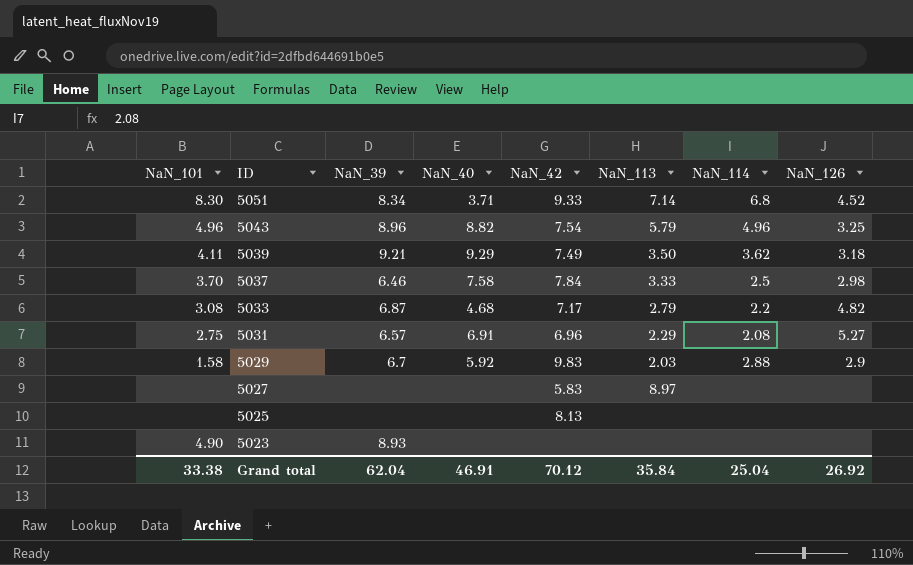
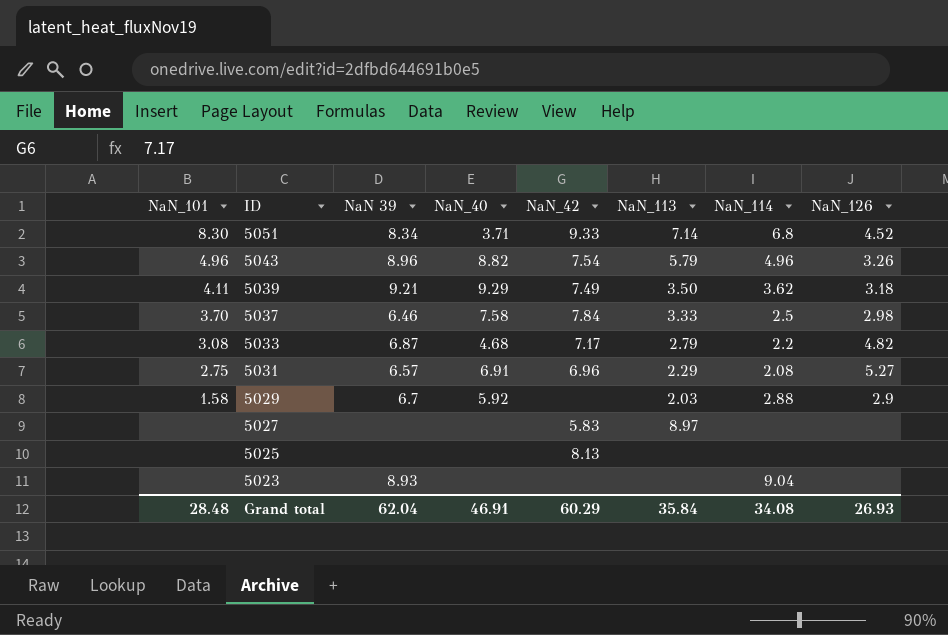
column name: NaN_39 -> NaN 39
5043 | NaN_126: 3.25 -> 3.26
5029 | NaN_42: 9.83 -> none
5023 | NaN_101: 4.90 -> none
5023 | NaN_114: none -> 9.04
Grand total | NaN_101: 33.38 -> 28.48
Grand total | NaN_42: 70.12 -> 60.29
Grand total | NaN_114: 25.04 -> 34.08
Grand total | NaN_126: 26.92 -> 26.93

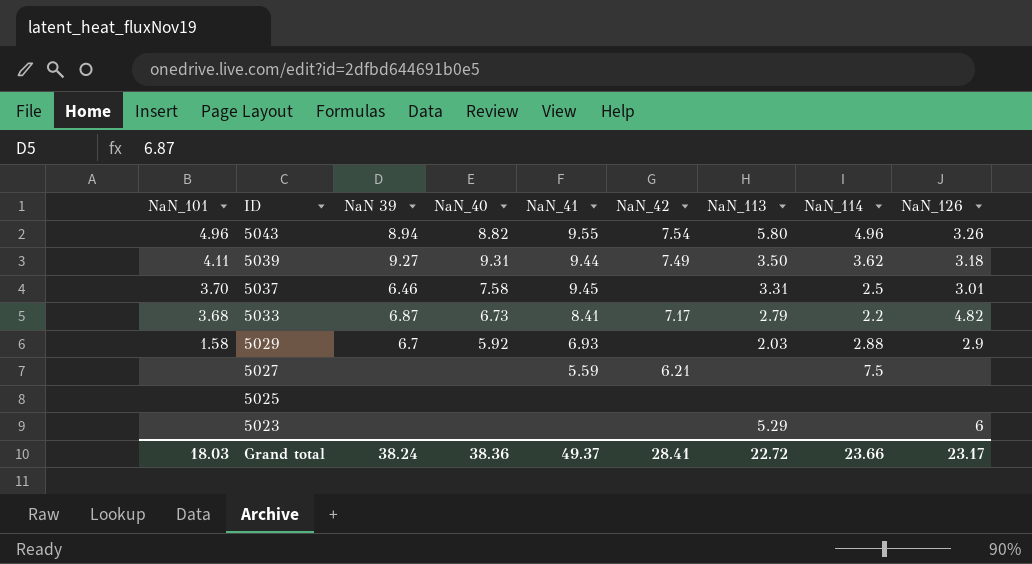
column NaN_41 | position: none -> 5
row 5051: 8.30 | 8.34 | 3.71 | 9.33 | 7.14 | 6.8 | 4.52 -> none
row 5031: 2.75 | 6.57 | 6.91 | 6.96 | 2.29 | 2.08 | 5.27 -> none
5043 | NaN 39: 8.96 -> 8.94
5043 | NaN_113: 5.79 -> 5.80
5039 | NaN 39: 9.21 -> 9.27
5039 | NaN_40: 9.29 -> 9.31
5037 | NaN_42: 7.84 -> none
5037 | NaN_113: 3.33 -> 3.31
5037 | NaN_126: 2.98 -> 3.01
5033 | NaN_101: 3.08 -> 3.68
5033 | NaN_40: 4.68 -> 6.73
5027 | NaN_42: 5.83 -> 6.21
5027 | NaN_113: 8.97 -> none
5027 | NaN_114: none -> 7.5
5025 | NaN_42: 8.13 -> none
5023 | NaN 39: 8.93 -> none
5023 | NaN_113: none -> 5.29
5023 | NaN_114: 9.04 -> none
5023 | NaN_126: none -> 6
Grand total | NaN_101: 28.48 -> 18.03
Grand total | NaN 39: 62.04 -> 38.24
Grand total | NaN_40: 46.91 -> 38.36
Grand total | NaN_42: 60.29 -> 28.41
Grand total | NaN_113: 35.84 -> 22.72
Grand total | NaN_114: 34.08 -> 23.66
Grand total | NaN_126: 26.93 -> 23.17

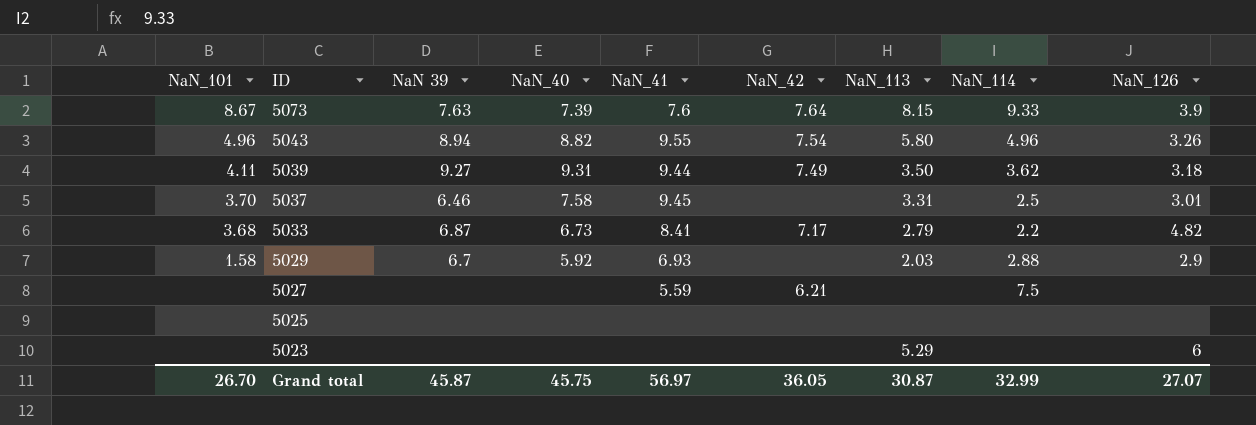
row 5073: none -> 8.67 | 7.63 | 7.39 | 7.6 | 7.64 | 8.15 | 9.33 | 3.9
Grand total | NaN_101: 18.03 -> 26.70
Grand total | NaN 39: 38.24 -> 45.87
Grand total | NaN_40: 38.36 -> 45.75
Grand total | NaN_41: 49.37 -> 56.97
Grand total | NaN_42: 28.41 -> 36.05
Grand total | NaN_113: 22.72 -> 30.87
Grand total | NaN_114: 23.66 -> 32.99
Grand total | NaN_126: 23.17 -> 27.07

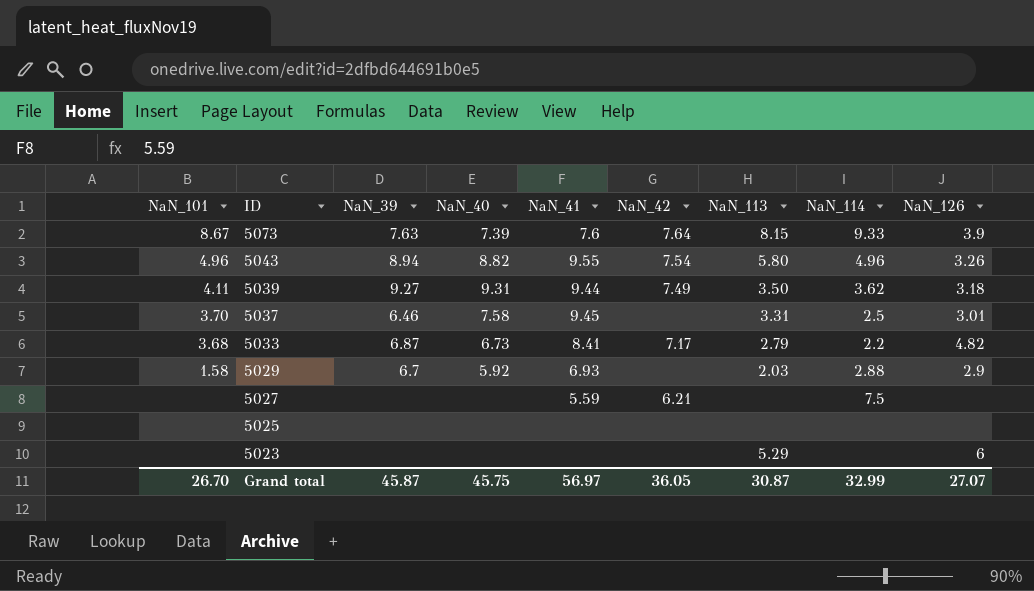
column name: NaN 39 -> NaN_39

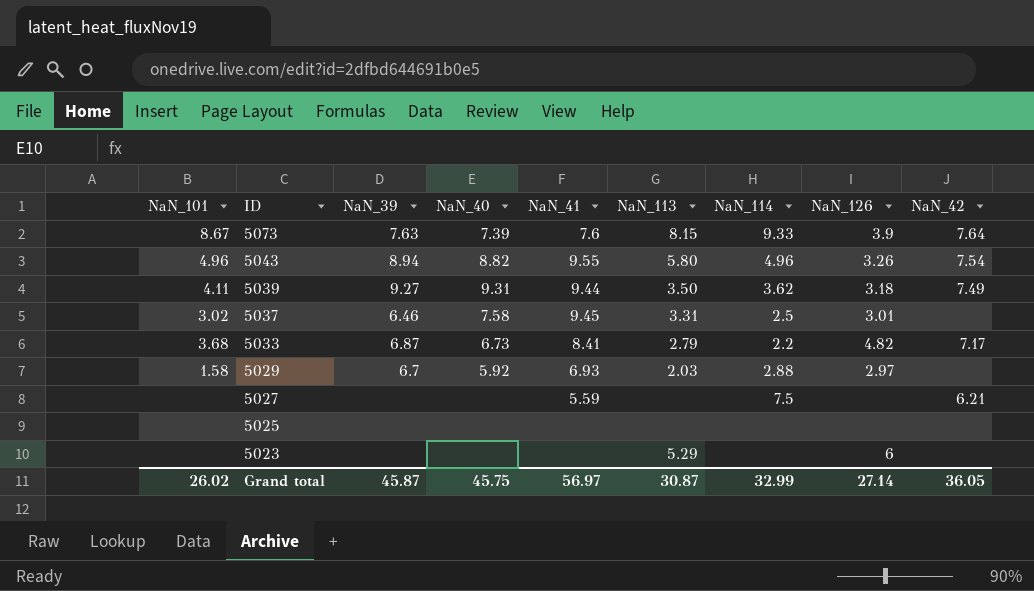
column NaN_42 | position: 6 -> 9
5037 | NaN_101: 3.70 -> 3.02
5029 | NaN_126: 2.9 -> 2.97
Grand total | NaN_101: 26.70 -> 26.02
Grand total | NaN_126: 27.07 -> 27.14

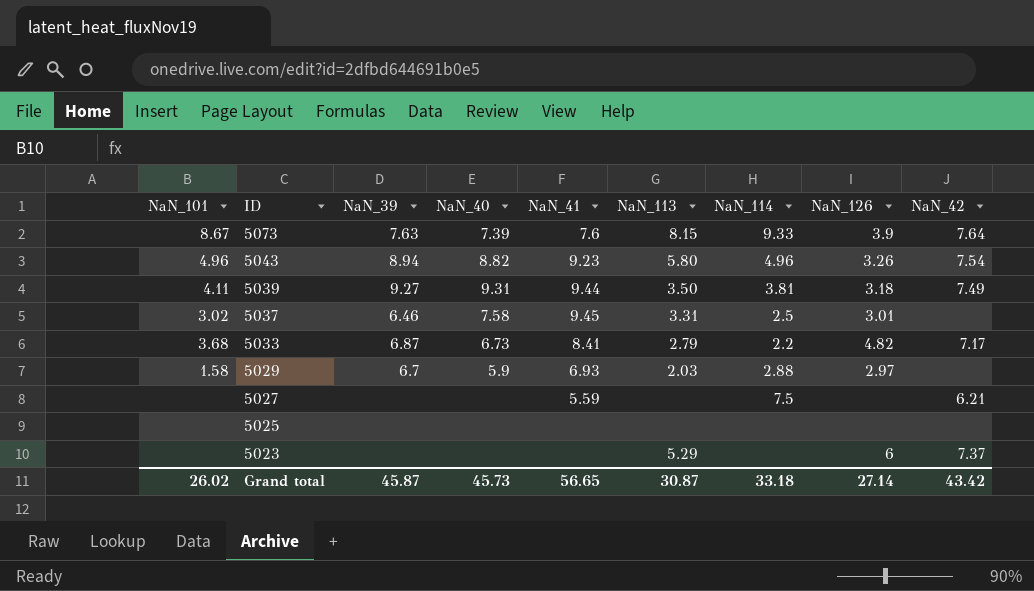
5043 | NaN_41: 9.55 -> 9.23
5039 | NaN_114: 3.62 -> 3.81
5029 | NaN_40: 5.92 -> 5.9
5023 | NaN_42: none -> 7.37
Grand total | NaN_40: 45.75 -> 45.73
Grand total | NaN_41: 56.97 -> 56.65
Grand total | NaN_114: 32.99 -> 33.18
Grand total | NaN_42: 36.05 -> 43.42

